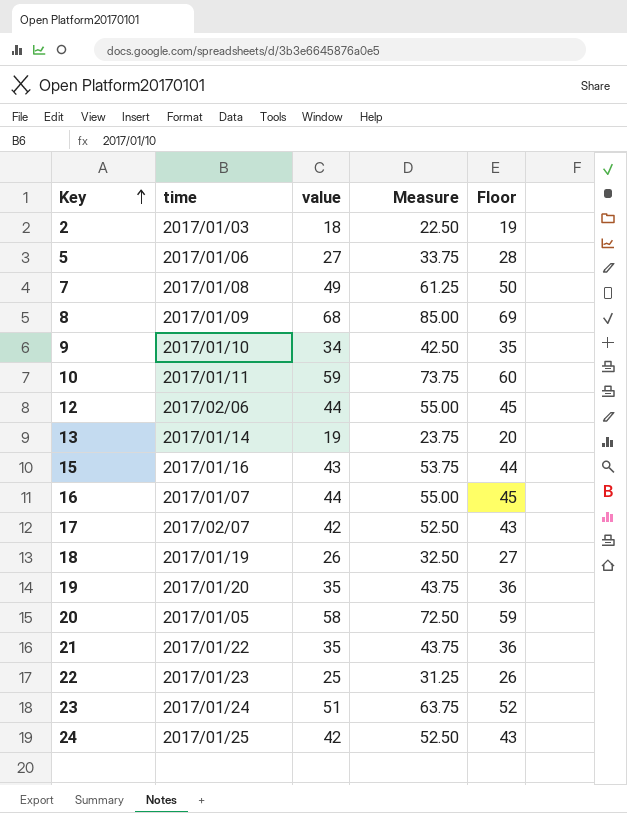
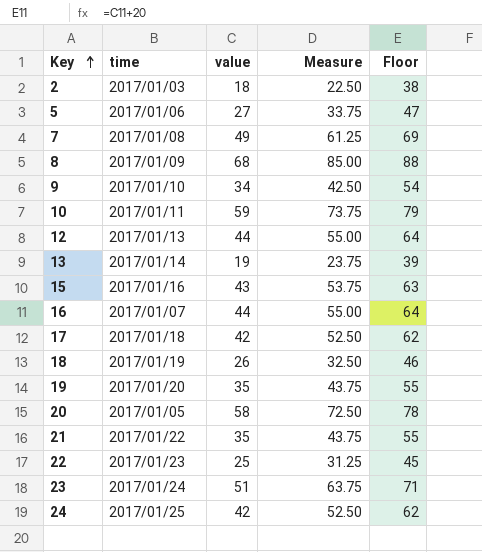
column Floor | formula: [value] + 1 -> [value] + 20
12 | time: 2017/02/06 -> 2017/01/13
17 | time: 2017/02/07 -> 2017/01/18

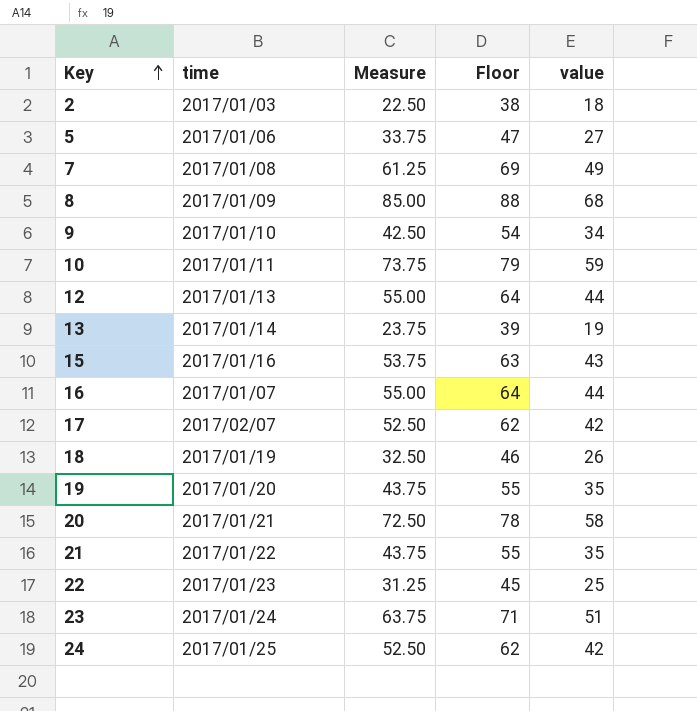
column value | position: 3 -> 5
17 | time: 2017/01/18 -> 2017/02/07
20 | time: 2017/01/05 -> 2017/01/21

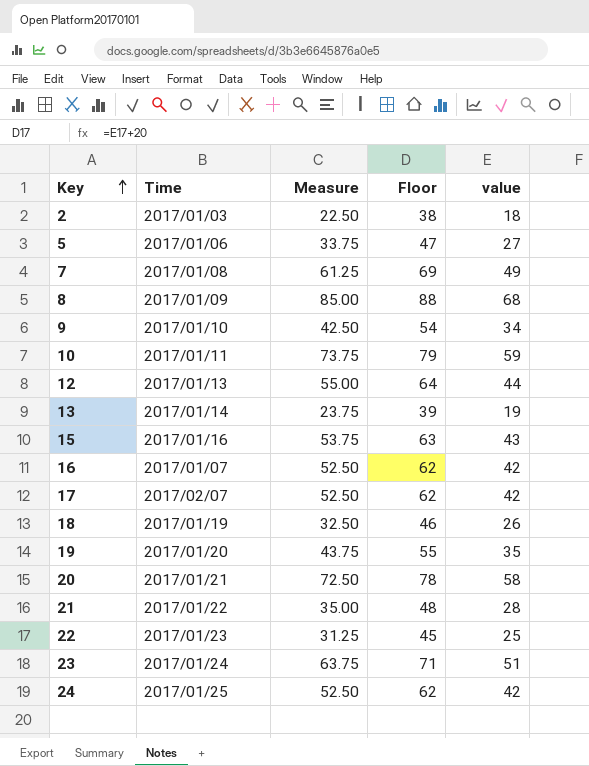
column name: time -> Time
16 | Measure: 55.00 -> 52.50
16 | Floor: 64 -> 62
16 | value: 44 -> 42
21 | Measure: 43.75 -> 35.00
21 | Floor: 55 -> 48
21 | value: 35 -> 28

